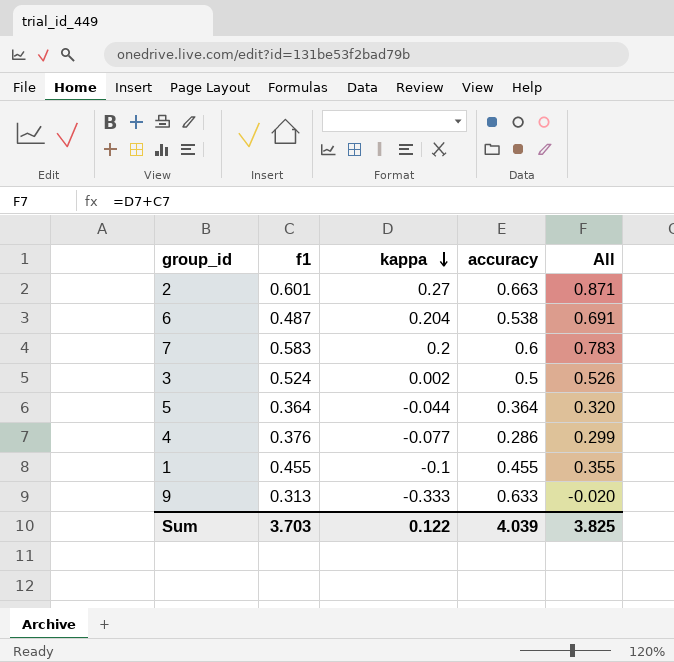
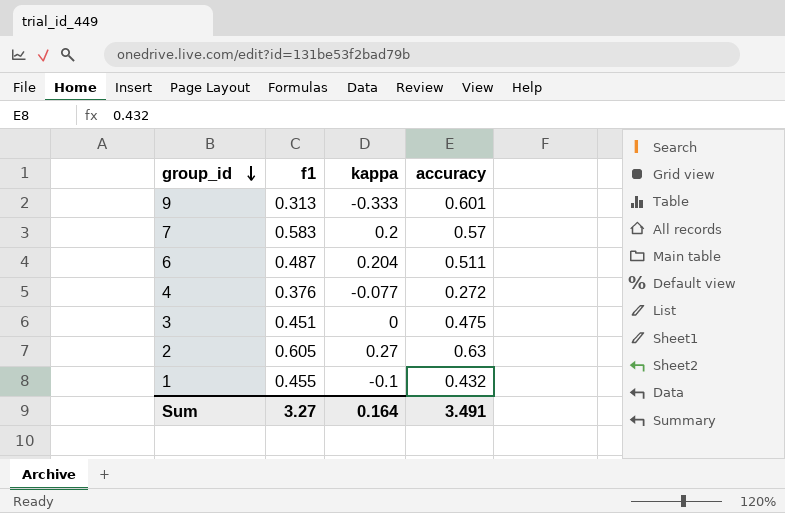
row order: kappa descending -> group_id descending
column All | formula: [f1] + [kappa] -> none
row 5: 0.364 | -0.044 | 0.364 | 0.320 -> none
9 | accuracy: 0.633 -> 0.601
7 | accuracy: 0.6 -> 0.57
6 | accuracy: 0.538 -> 0.511
4 | accuracy: 0.286 -> 0.272
3 | f1: 0.524 -> 0.451
3 | kappa: 0.002 -> 0
3 | accuracy: 0.5 -> 0.475
2 | f1: 0.601 -> 0.605
2 | accuracy: 0.663 -> 0.63
1 | accuracy: 0.455 -> 0.432
Sum | f1: 3.703 -> 3.27
Sum | kappa: 0.122 -> 0.164
Sum | accuracy: 4.039 -> 3.491

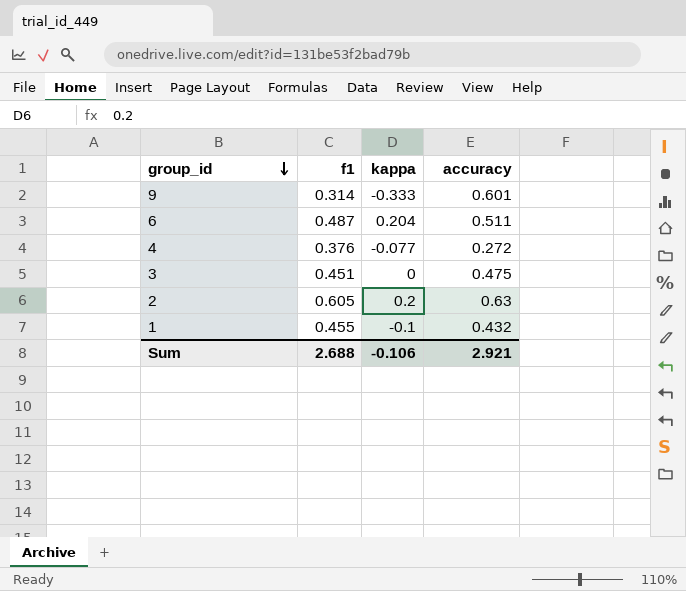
row 7: 0.583 | 0.2 | 0.57 -> none
9 | f1: 0.313 -> 0.314
2 | kappa: 0.27 -> 0.2
Sum | f1: 3.27 -> 2.688
Sum | kappa: 0.164 -> -0.106
Sum | accuracy: 3.491 -> 2.921

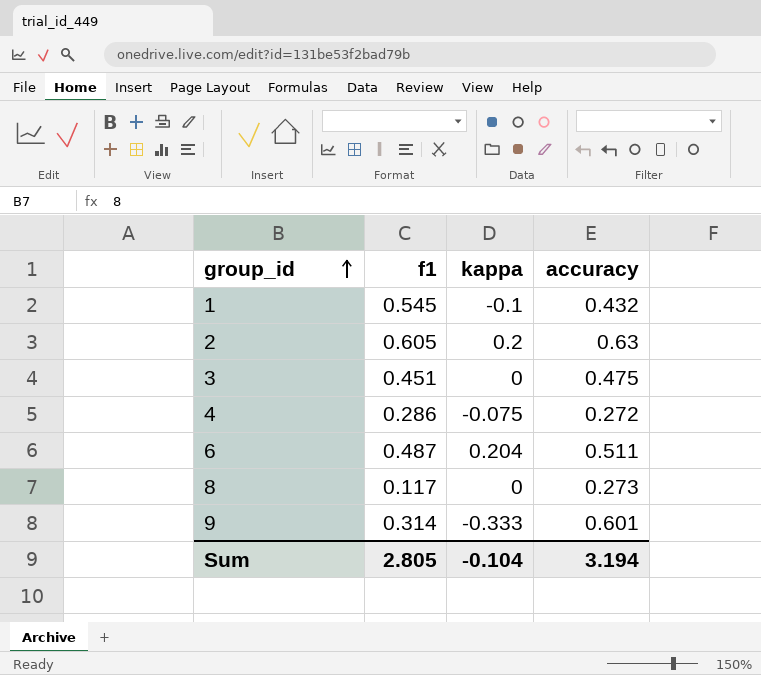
row order: group_id descending -> group_id ascending
1 | f1: 0.455 -> 0.545
4 | f1: 0.376 -> 0.286
4 | kappa: -0.077 -> -0.075
row 8: none -> 0.117 | 0 | 0.273
Sum | f1: 2.688 -> 2.805
Sum | kappa: -0.106 -> -0.104
Sum | accuracy: 2.921 -> 3.194

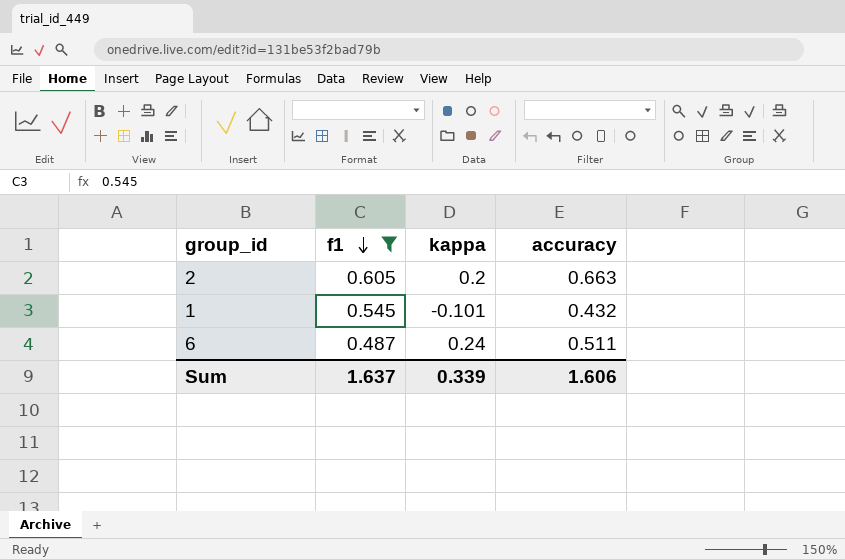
filter: none -> f1 >= 0.487
row order: group_id ascending -> f1 descending
2 | accuracy: 0.63 -> 0.663
1 | kappa: -0.1 -> -0.101
6 | kappa: 0.204 -> 0.24
Sum | f1: 2.805 -> 1.637
Sum | kappa: -0.104 -> 0.339
Sum | accuracy: 3.194 -> 1.606

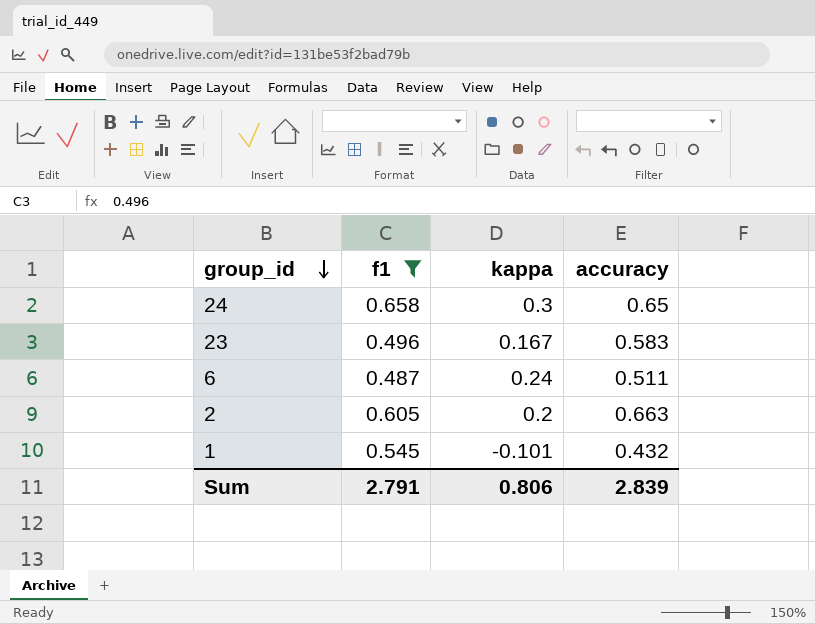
row order: f1 descending -> group_id descending
row 24: none -> 0.658 | 0.3 | 0.65
row 23: none -> 0.496 | 0.167 | 0.583
Sum | f1: 1.637 -> 2.791
Sum | kappa: 0.339 -> 0.806
Sum | accuracy: 1.606 -> 2.839

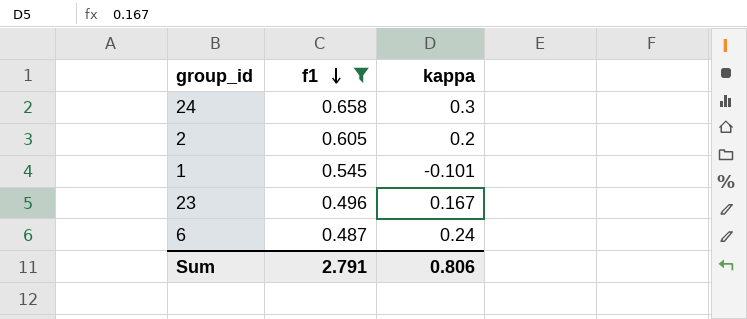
row order: group_id descending -> f1 descending
column accuracy | position: 4 -> none

